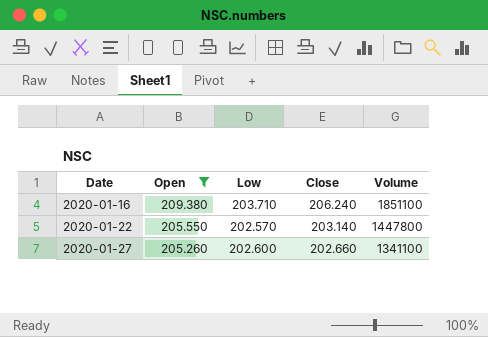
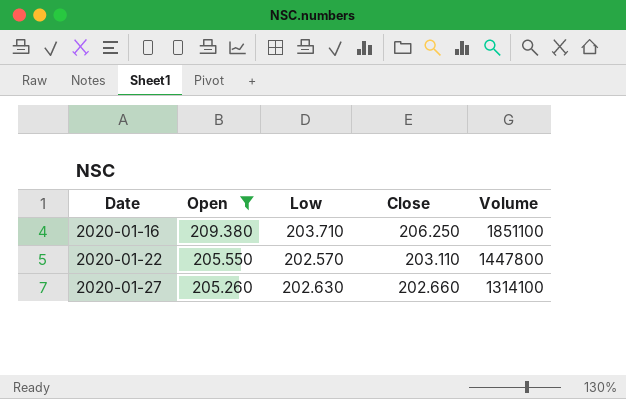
2020-01-16 | Close: 206.240 -> 206.250
2020-01-22 | Close: 203.140 -> 203.110
2020-01-27 | Low: 202.600 -> 202.630
2020-01-27 | Volume: 1341100 -> 1314100

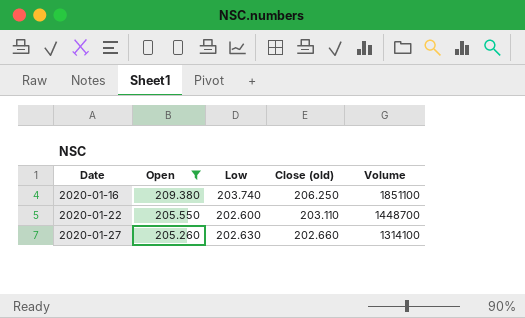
column name: Close -> Close (old)
2020-01-16 | Low: 203.710 -> 203.740
2020-01-22 | Low: 202.570 -> 202.600
2020-01-22 | Volume: 1447800 -> 1448700

